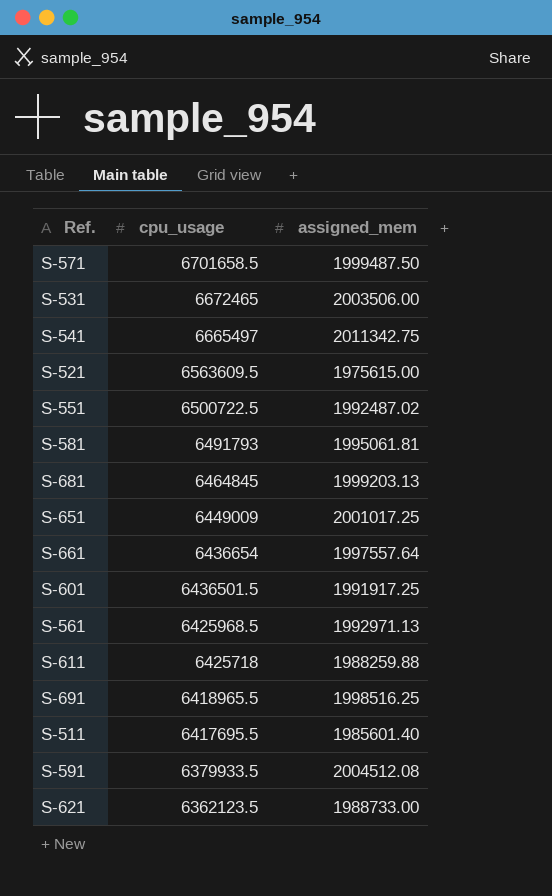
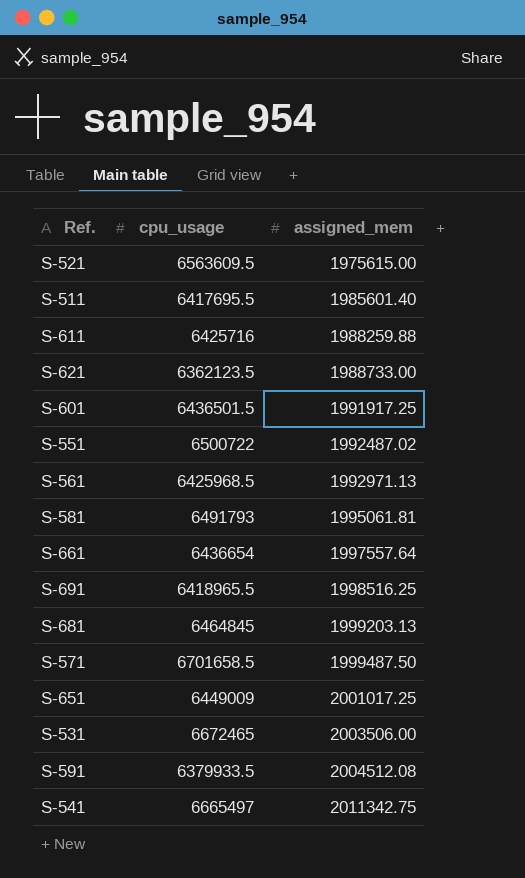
row order: cpu_usage descending -> assigned_mem ascending
S-611 | cpu_usage: 6425718 -> 6425716
S-551 | cpu_usage: 6500722.5 -> 6500722

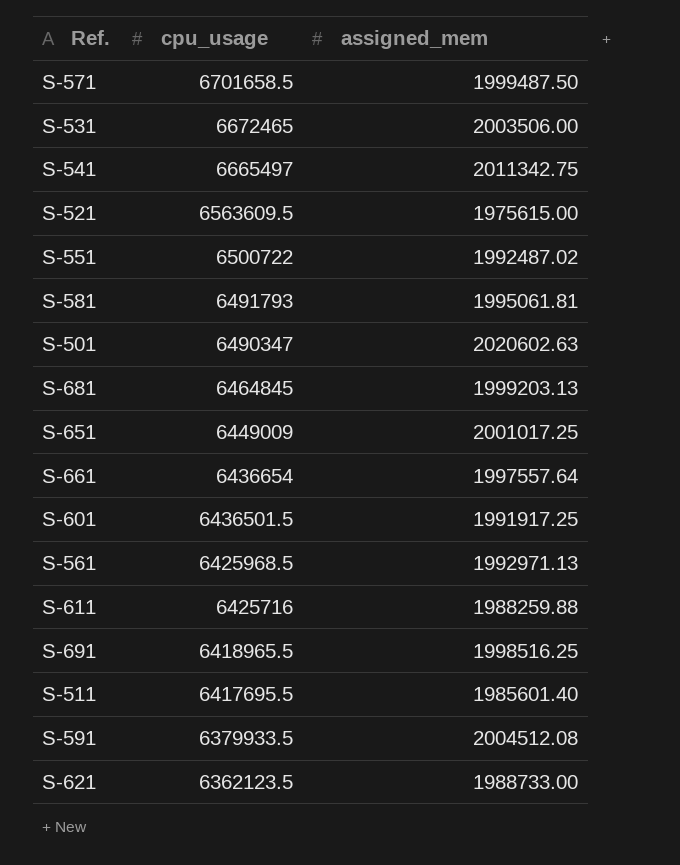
row order: assigned_mem ascending -> cpu_usage descending
row S-501: none -> 6490347 | 2020602.63

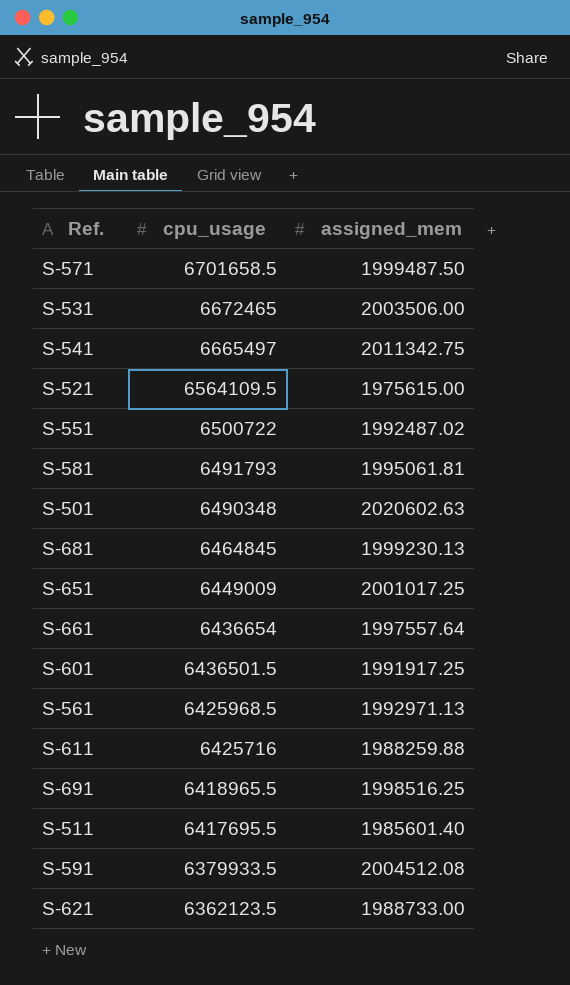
S-521 | cpu_usage: 6563609.5 -> 6564109.5
S-501 | cpu_usage: 6490347 -> 6490348
S-681 | assigned_mem: 1999203.13 -> 1999230.13

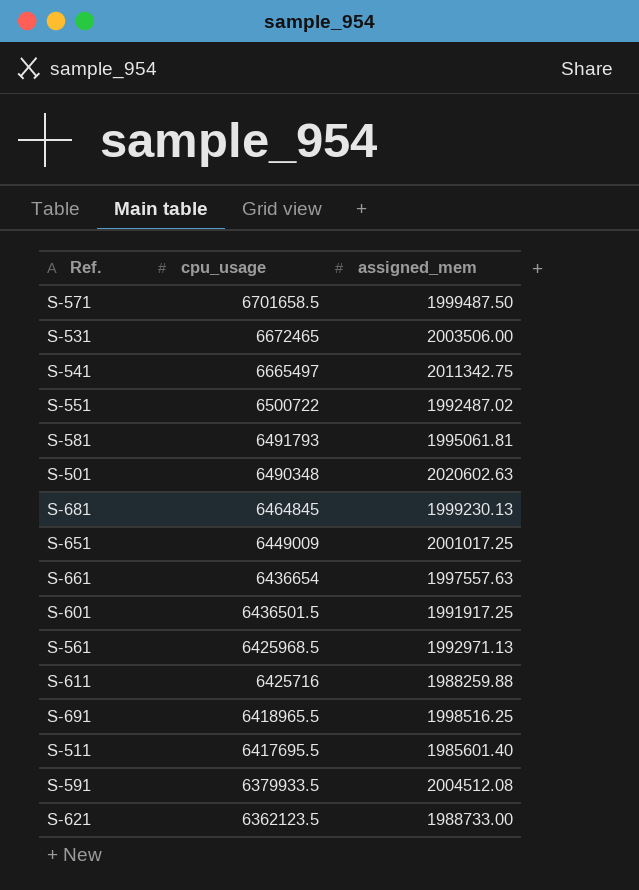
row S-521: 6564109.5 | 1975615.00 -> none
S-661 | assigned_mem: 1997557.64 -> 1997557.63

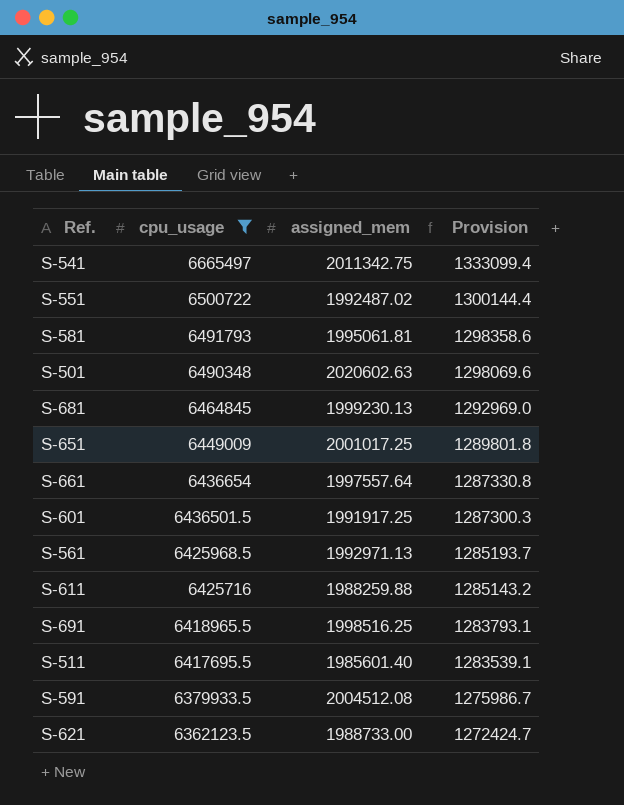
filter: none -> cpu_usage <= 6665497
column Provision | formula: none -> [cpu_usage] * 0.2
S-661 | assigned_mem: 1997557.63 -> 1997557.64

